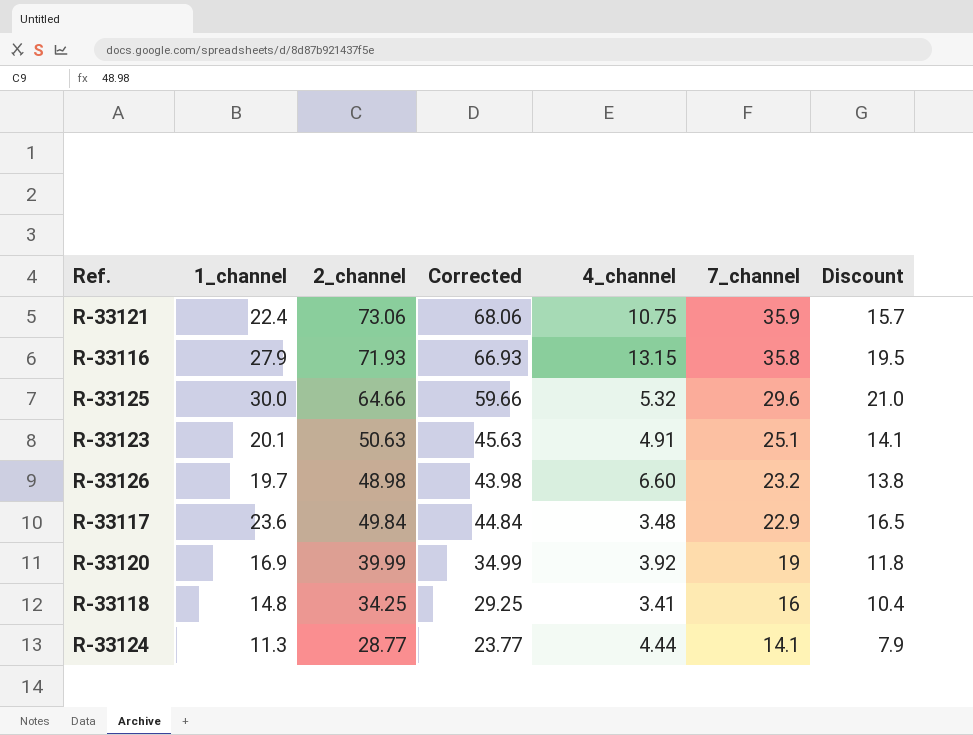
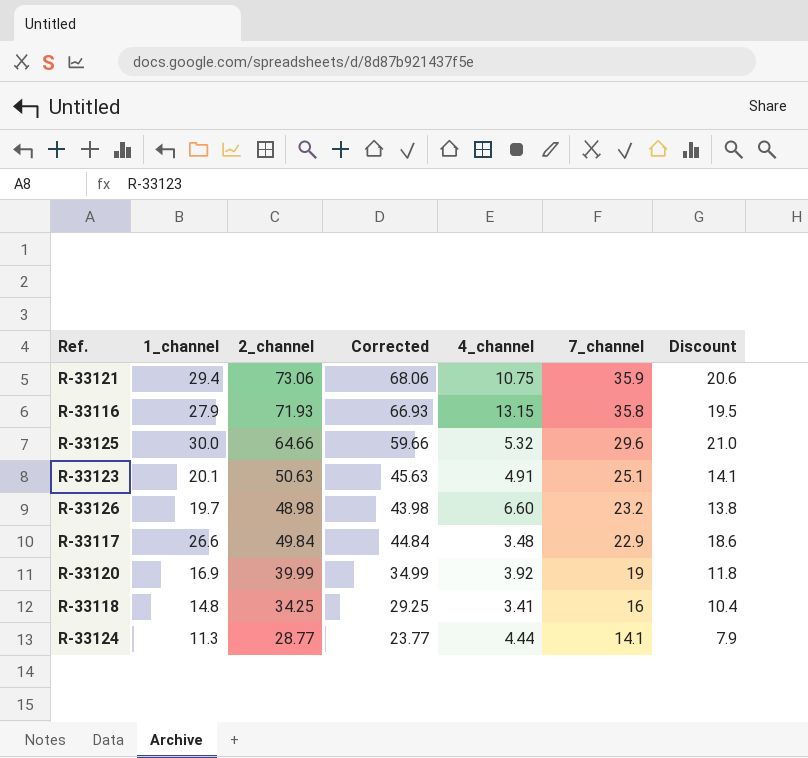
R-33121 | 1_channel: 22.4 -> 29.4
R-33121 | Discount: 15.7 -> 20.6
R-33117 | 1_channel: 23.6 -> 26.6
R-33117 | Discount: 16.5 -> 18.6

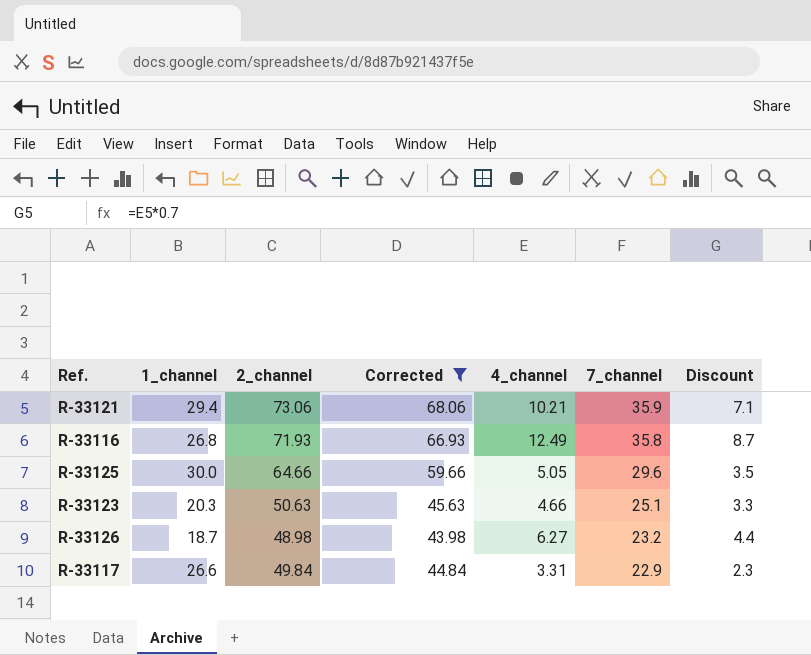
filter: none -> Corrected >= 43.98
column Discount | formula: [1_channel] * 0.7 -> [4_channel] * 0.7
R-33121 | 4_channel: 10.75 -> 10.21
R-33116 | 1_channel: 27.9 -> 26.8
R-33116 | 4_channel: 13.15 -> 12.49
R-33125 | 4_channel: 5.32 -> 5.05
R-33123 | 1_channel: 20.1 -> 20.3
R-33123 | 4_channel: 4.91 -> 4.66
R-33126 | 1_channel: 19.7 -> 18.7
R-33126 | 4_channel: 6.60 -> 6.27
R-33117 | 4_channel: 3.48 -> 3.31

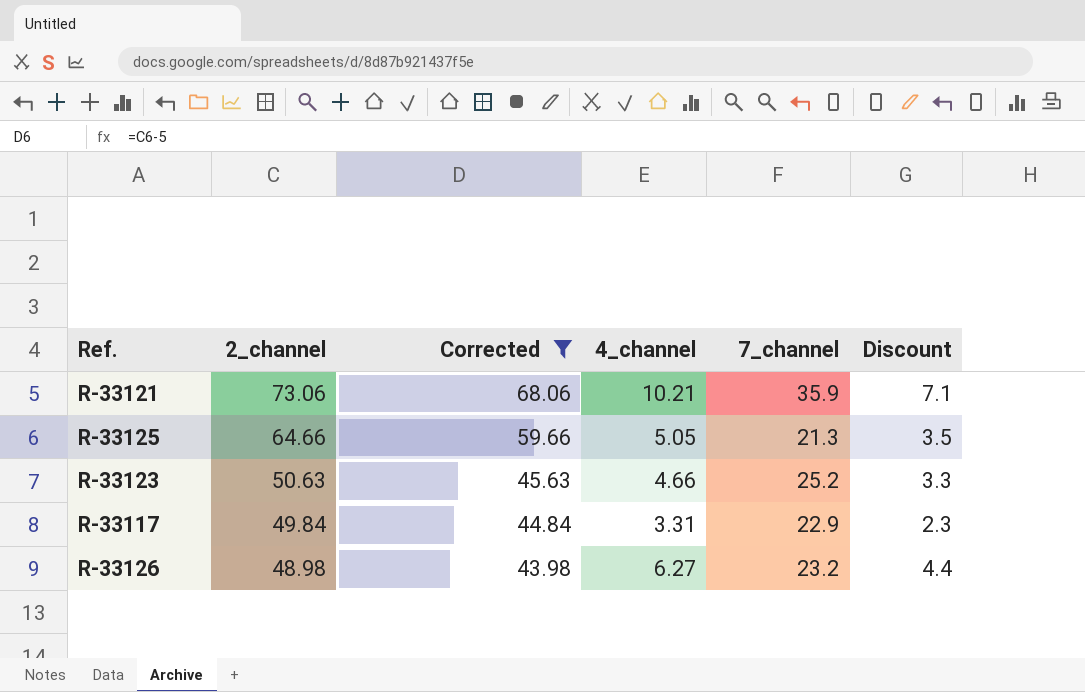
row order: 7_channel descending -> 2_channel descending
column 1_channel | position: 2 -> none
row R-33116: 26.8 | 71.93 | 66.93 | 12.49 | 35.8 | 8.7 -> none
R-33125 | 7_channel: 29.6 -> 21.3
R-33123 | 7_channel: 25.1 -> 25.2

